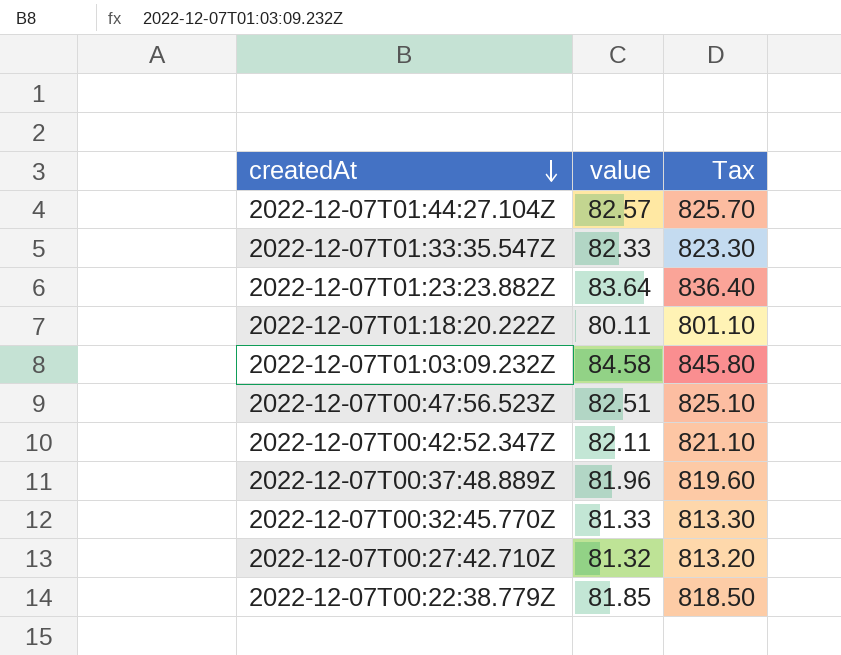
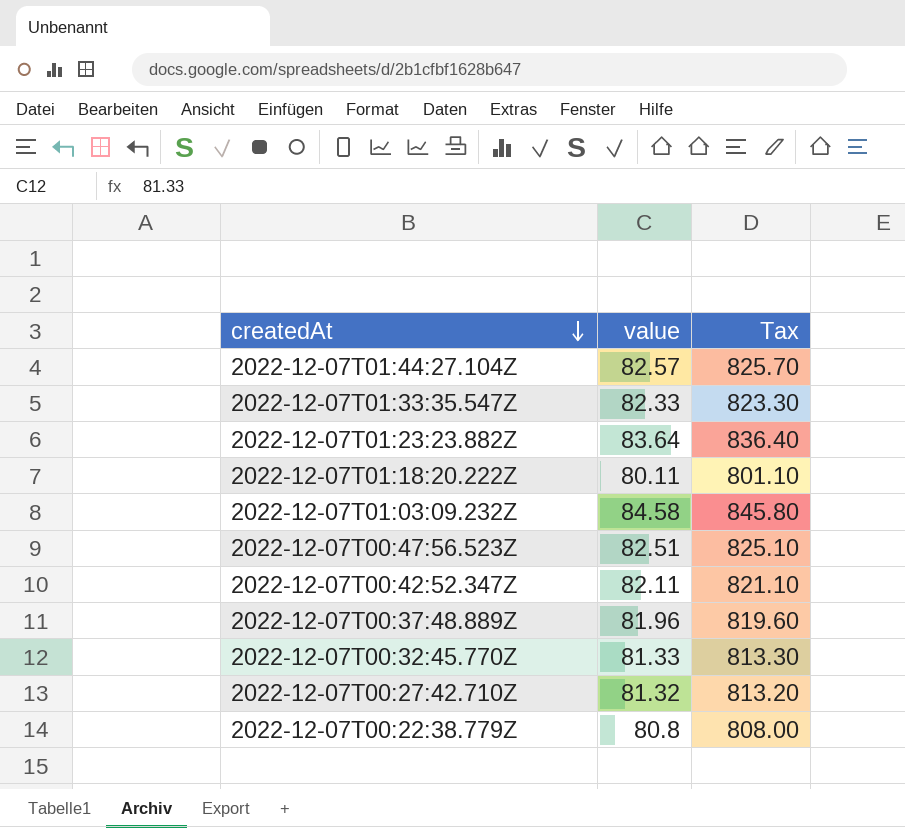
2022-12-07T00:22:38.779Z | value: 81.85 -> 80.8
2022-12-07T00:22:38.779Z | Tax: 818.50 -> 808.00

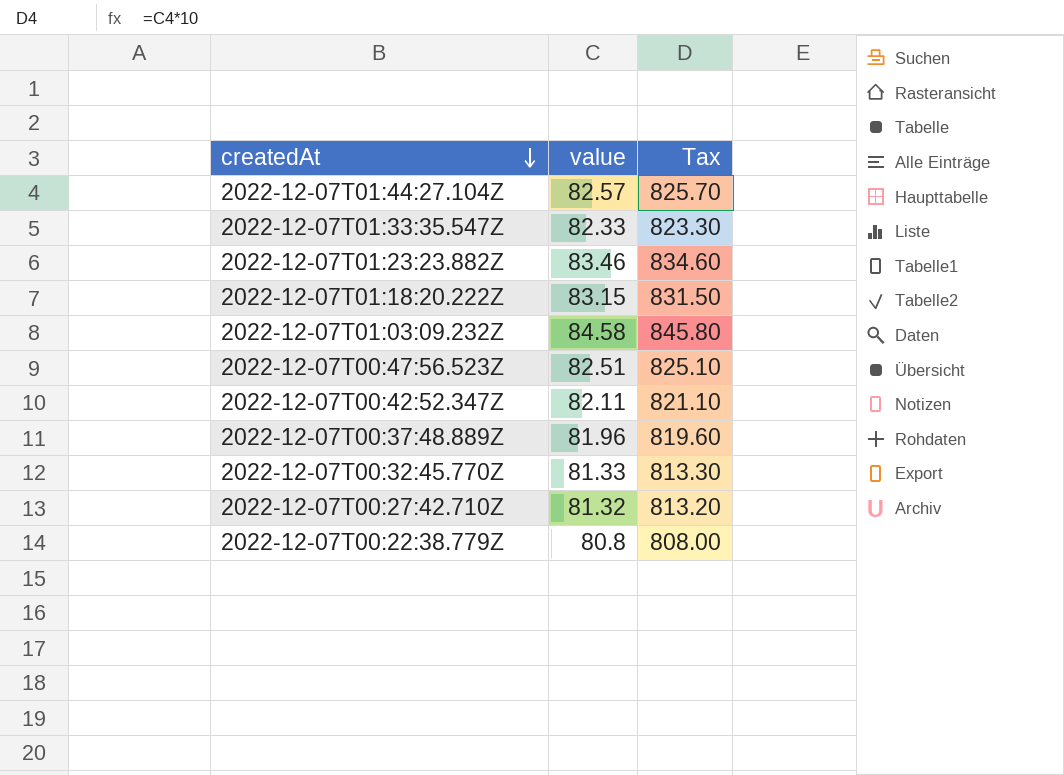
2022-12-07T01:23:23.882Z | value: 83.64 -> 83.46
2022-12-07T01:23:23.882Z | Tax: 836.40 -> 834.60
2022-12-07T01:18:20.222Z | value: 80.11 -> 83.15
2022-12-07T01:18:20.222Z | Tax: 801.10 -> 831.50

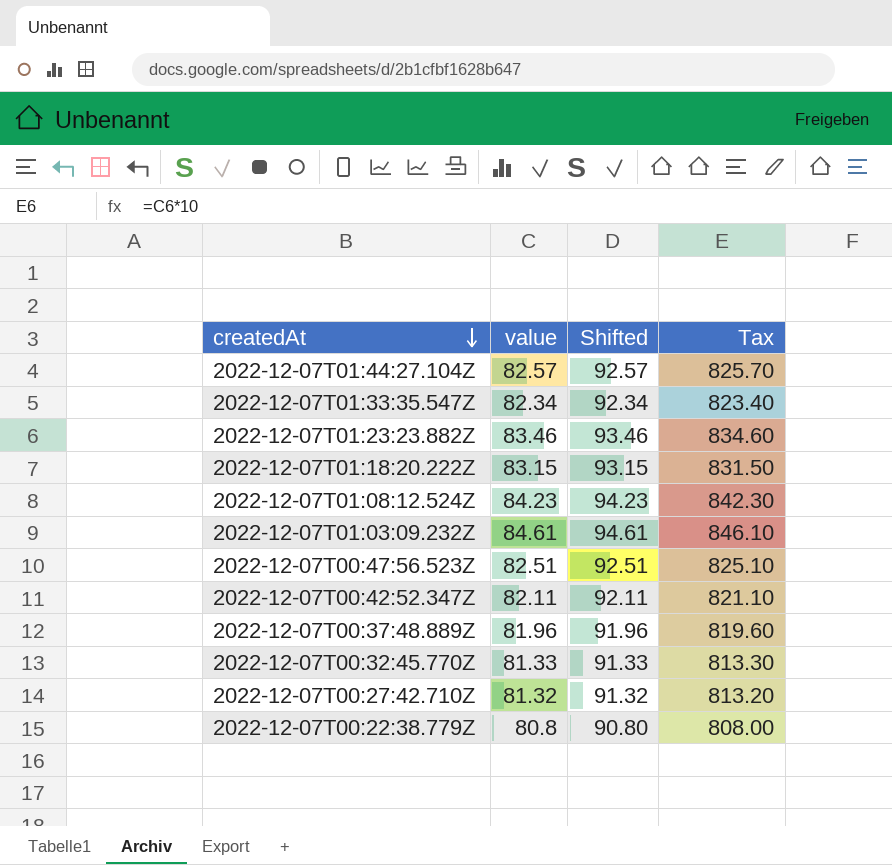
column Shifted | formula: none -> [value] + 10
2022-12-07T01:33:35.547Z | value: 82.33 -> 82.34
2022-12-07T01:33:35.547Z | Tax: 823.30 -> 823.40
row 2022-12-07T01:08:12.524Z: none -> 84.23 | 94.23 | 842.30
2022-12-07T01:03:09.232Z | value: 84.58 -> 84.61
2022-12-07T01:03:09.232Z | Tax: 845.80 -> 846.10

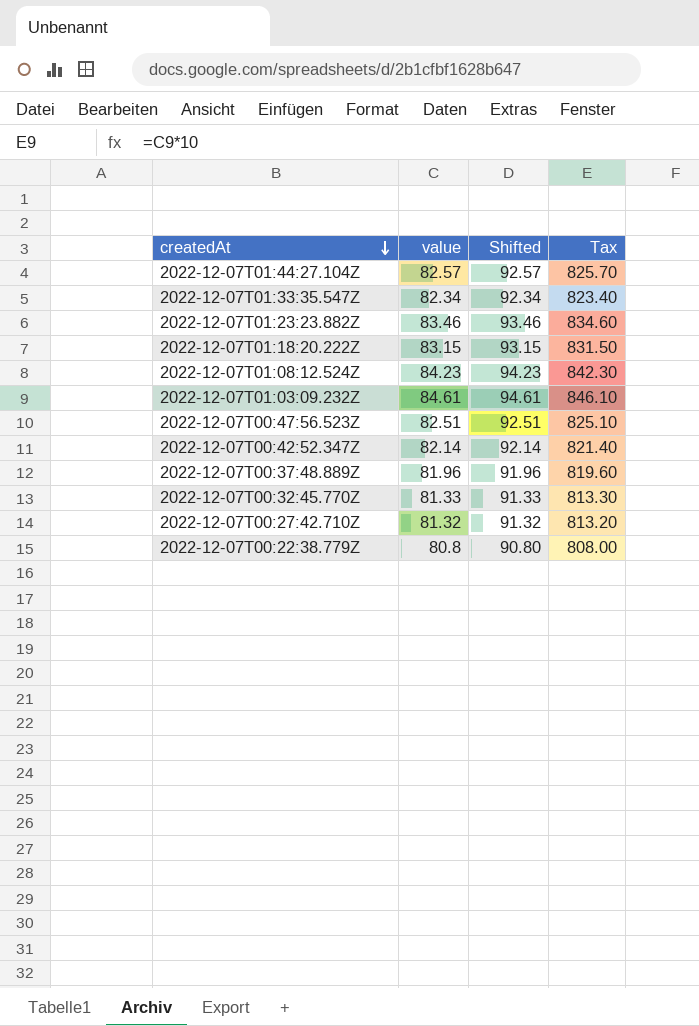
2022-12-07T00:42:52.347Z | value: 82.11 -> 82.14
2022-12-07T00:42:52.347Z | Shifted: 92.11 -> 92.14
2022-12-07T00:42:52.347Z | Tax: 821.10 -> 821.40

